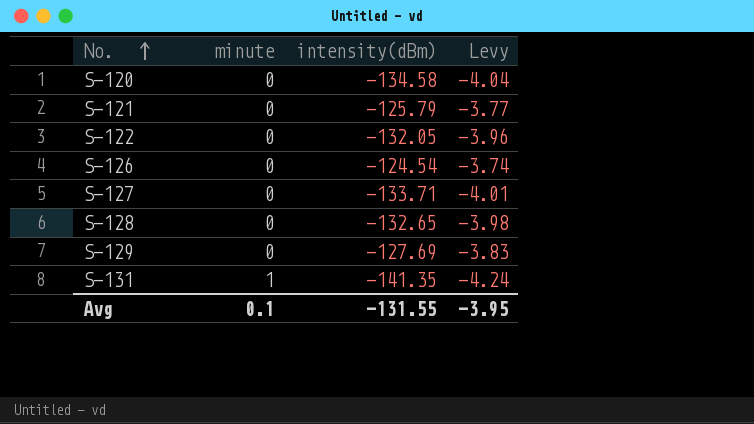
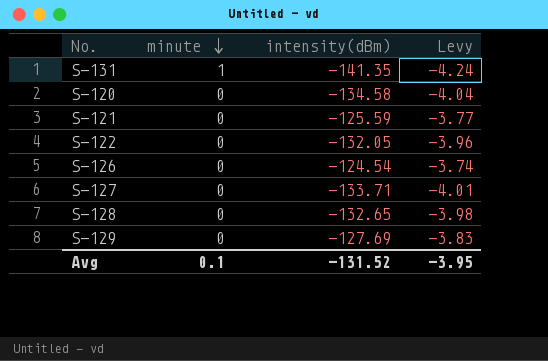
row order: No. ascending -> minute descending
S-121 | intensity(dBm): -125.79 -> -125.59
Avg | intensity(dBm): -131.55 -> -131.52

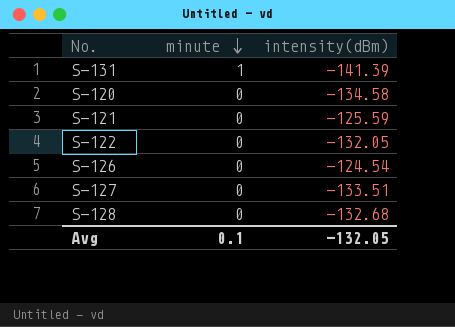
column Levy | formula: [intensity(dBm)] * 0.03 -> none
row S-129: 0 | -127.69 | -3.83 -> none
S-131 | intensity(dBm): -141.35 -> -141.39
S-127 | intensity(dBm): -133.71 -> -133.51
S-128 | intensity(dBm): -132.65 -> -132.68
Avg | intensity(dBm): -131.52 -> -132.05

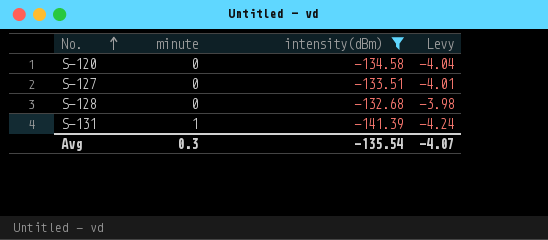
filter: none -> intensity(dBm) <= -132.68
row order: minute descending -> No. ascending
column Levy | formula: none -> [intensity(dBm)] * 0.03
Avg | minute: 0.1 -> 0.3
Avg | intensity(dBm): -132.05 -> -135.54

